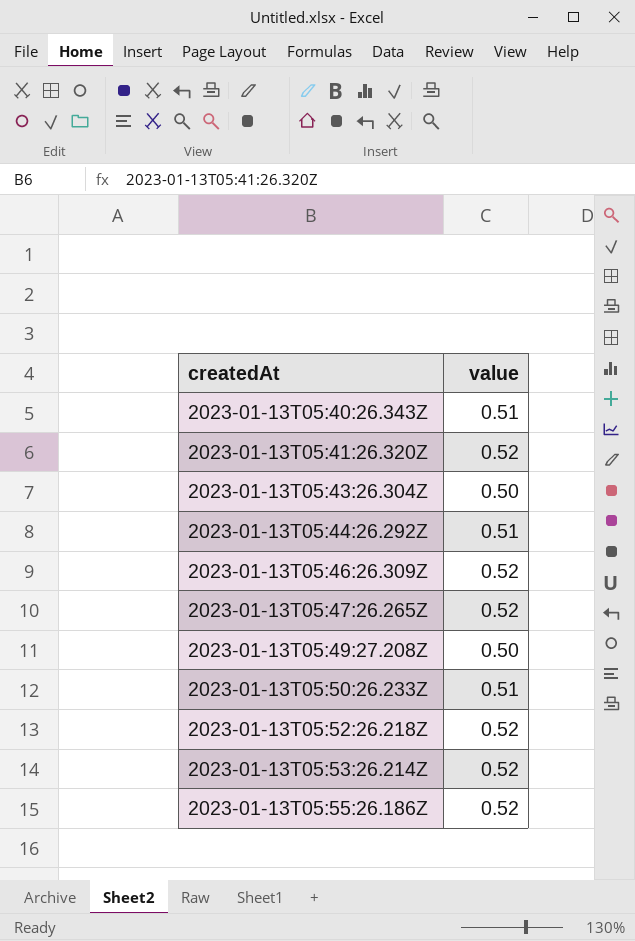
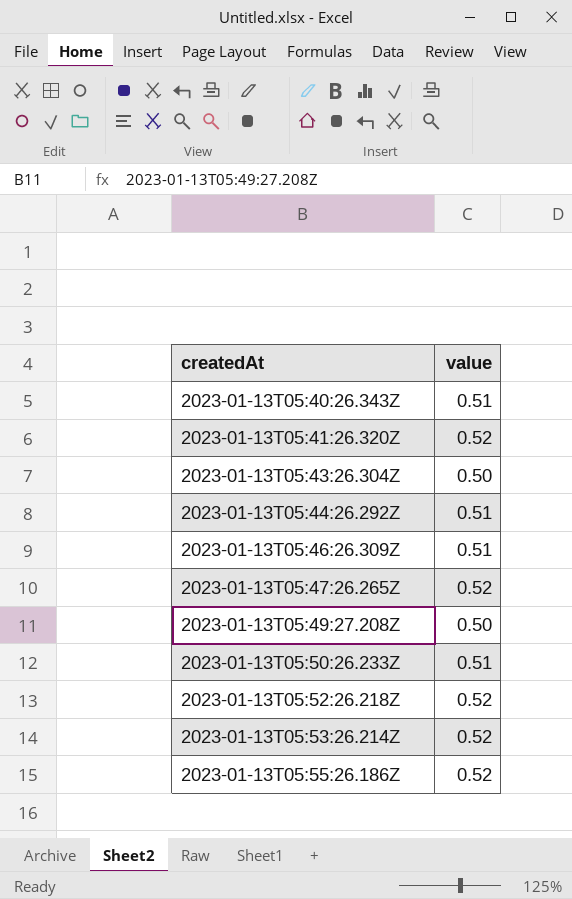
2023-01-13T05:46:26.309Z | value: 0.52 -> 0.51

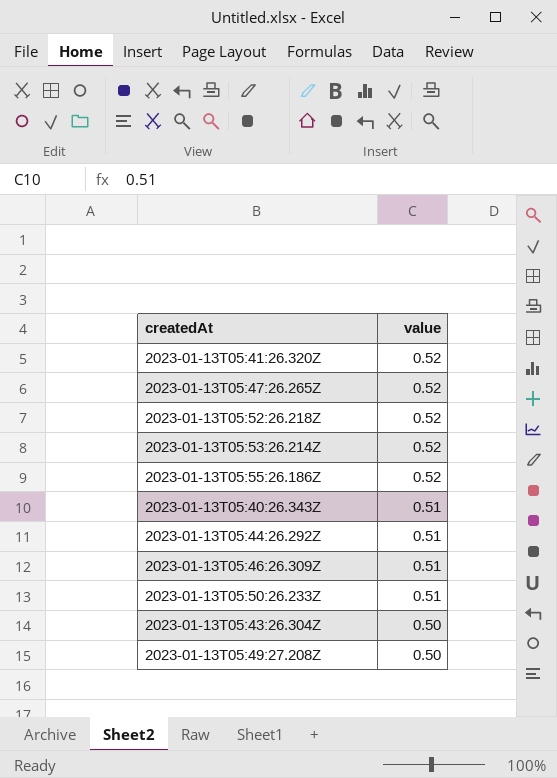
row order: createdAt ascending -> value descending

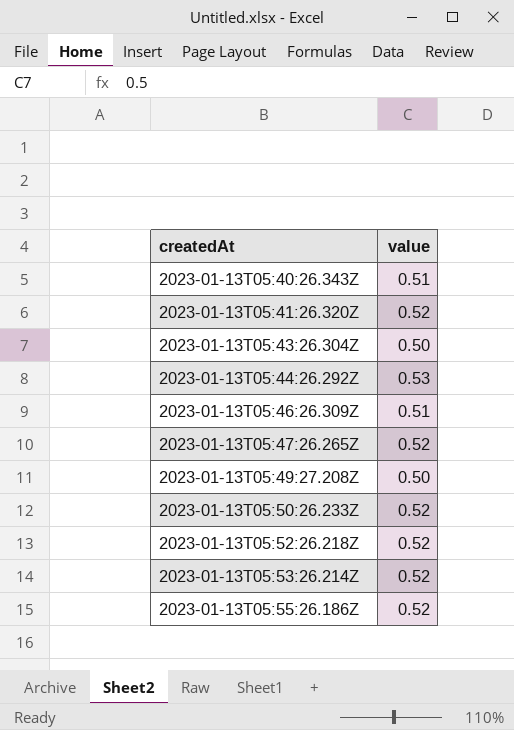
row order: value descending -> createdAt ascending
2023-01-13T05:44:26.292Z | value: 0.51 -> 0.53
2023-01-13T05:50:26.233Z | value: 0.51 -> 0.52

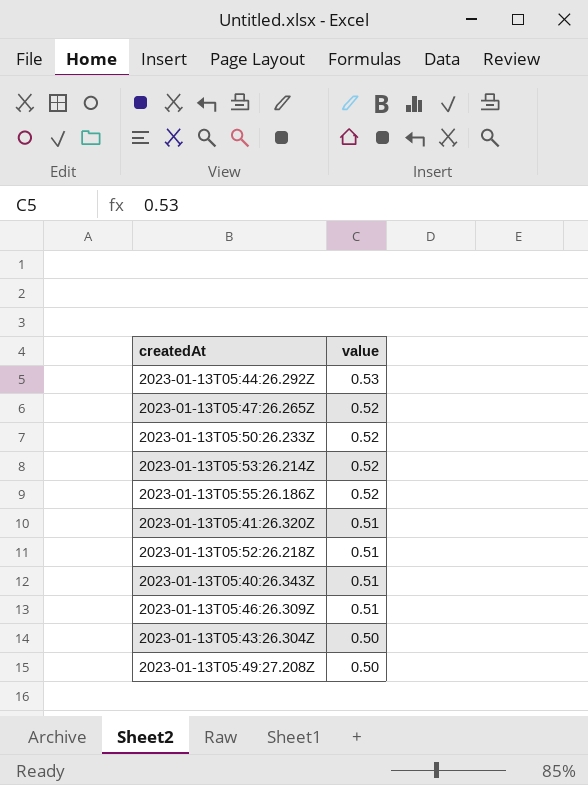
row order: createdAt ascending -> value descending
2023-01-13T05:41:26.320Z | value: 0.52 -> 0.51
2023-01-13T05:52:26.218Z | value: 0.52 -> 0.51

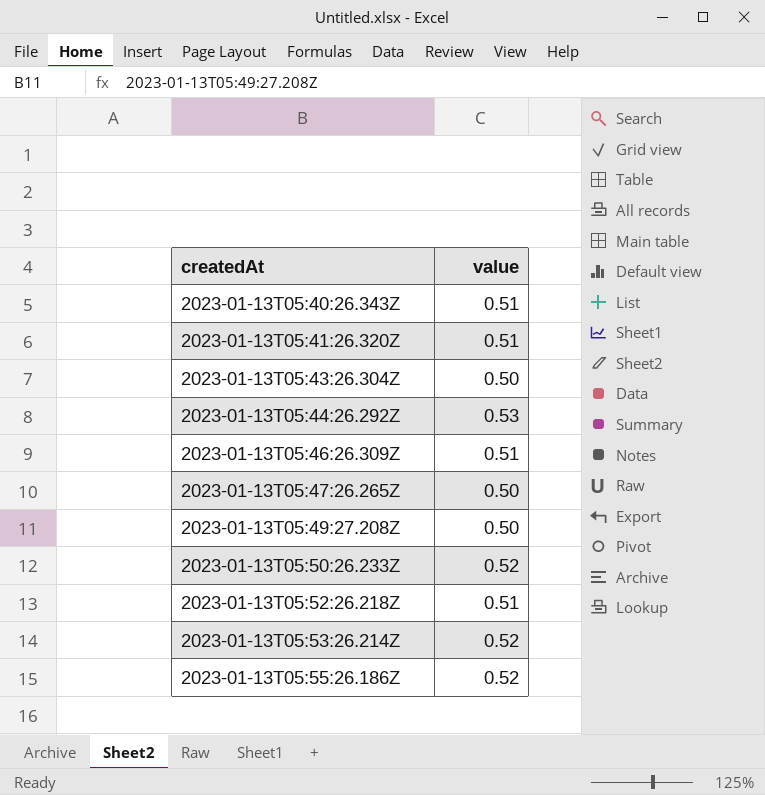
row order: value descending -> createdAt ascending
2023-01-13T05:47:26.265Z | value: 0.52 -> 0.50

